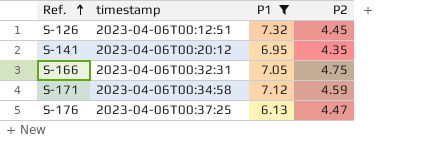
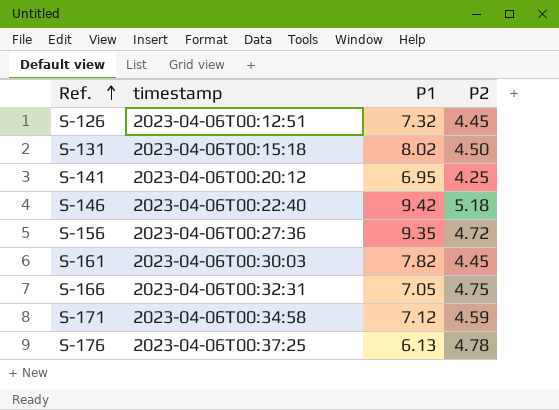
filter: P1 <= 7.32 -> none
S-141 | P2: 4.35 -> 4.25
S-176 | P2: 4.47 -> 4.78

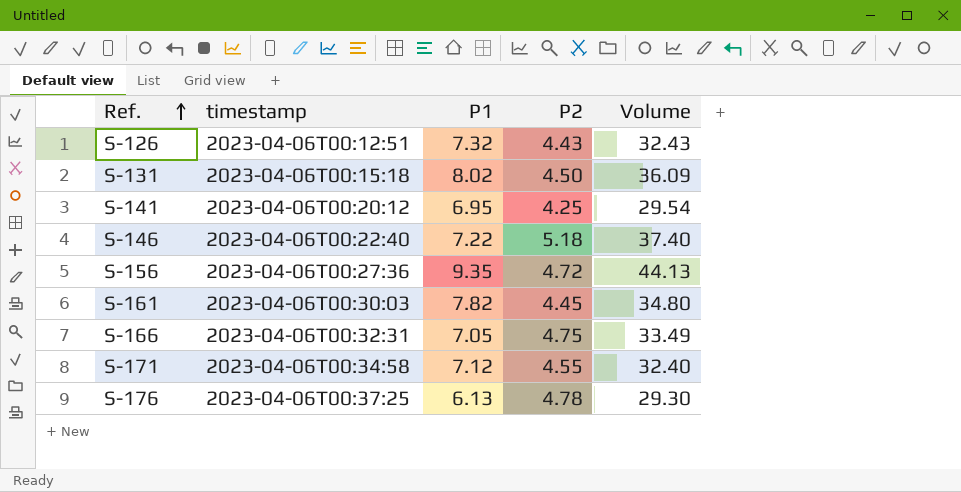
column Volume | formula: none -> [P1] * [P2]
S-126 | P2: 4.45 -> 4.43
S-146 | P1: 9.42 -> 7.22
S-171 | P2: 4.59 -> 4.55

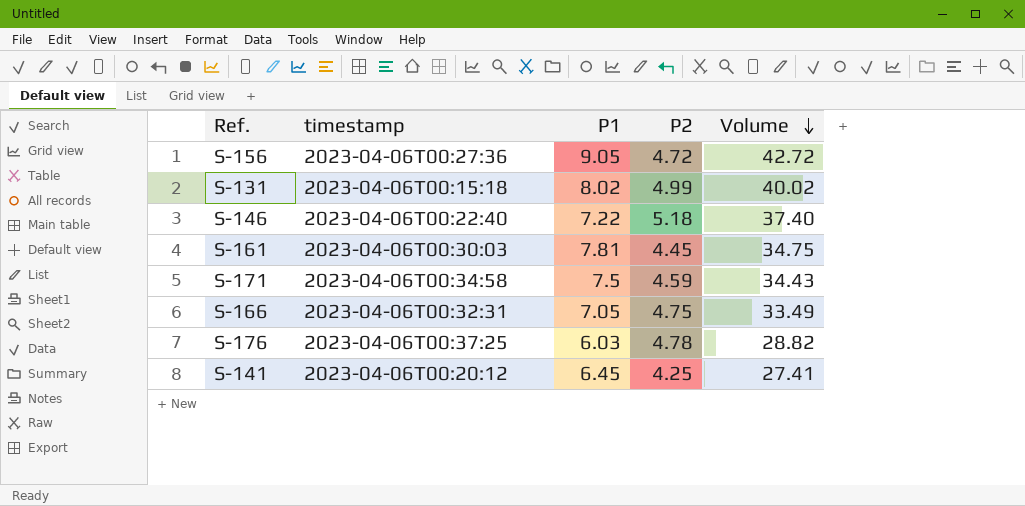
row order: Ref. ascending -> Volume descending
row S-126: 2023-04-06T00:12:51 | 7.32 | 4.43 | 32.43 -> none
S-156 | P1: 9.35 -> 9.05
S-156 | Volume: 44.13 -> 42.72
S-131 | P2: 4.50 -> 4.99
S-131 | Volume: 36.09 -> 40.02
S-161 | P1: 7.82 -> 7.81
S-161 | Volume: 34.80 -> 34.75
S-171 | P1: 7.12 -> 7.5
S-171 | P2: 4.55 -> 4.59
S-171 | Volume: 32.40 -> 34.43
S-176 | P1: 6.13 -> 6.03
S-176 | Volume: 29.30 -> 28.82
S-141 | P1: 6.95 -> 6.45
S-141 | Volume: 29.54 -> 27.41

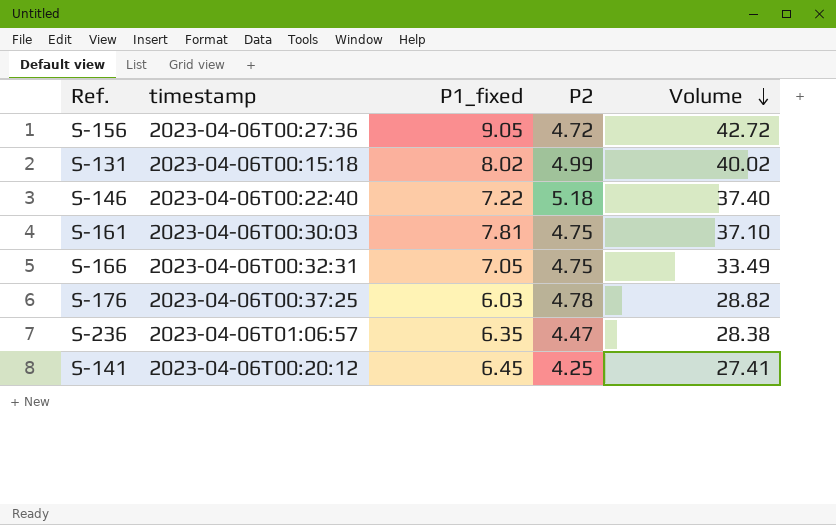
column name: P1 -> P1_fixed
row S-171: 2023-04-06T00:34:58 | 7.5 | 4.59 | 34.43 -> none
S-161 | P2: 4.45 -> 4.75
S-161 | Volume: 34.75 -> 37.10
row S-236: none -> 2023-04-06T01:06:57 | 6.35 | 4.47 | 28.38

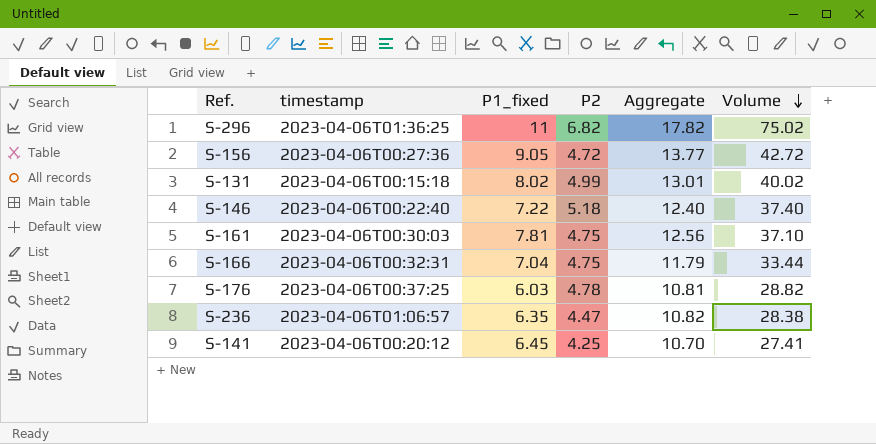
column Aggregate | formula: none -> [P1_fixed] + [P2]
row S-296: none -> 2023-04-06T01:36:25 | 11 | 6.82 | 17.82 | 75.02
S-166 | P1_fixed: 7.05 -> 7.04
S-166 | Volume: 33.49 -> 33.44

